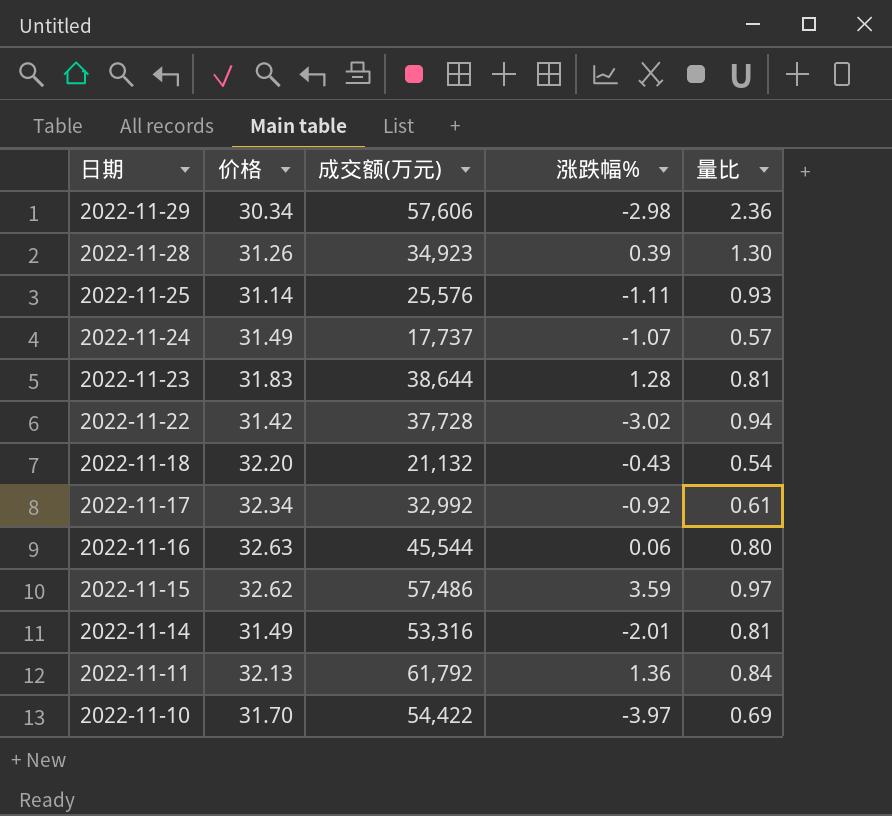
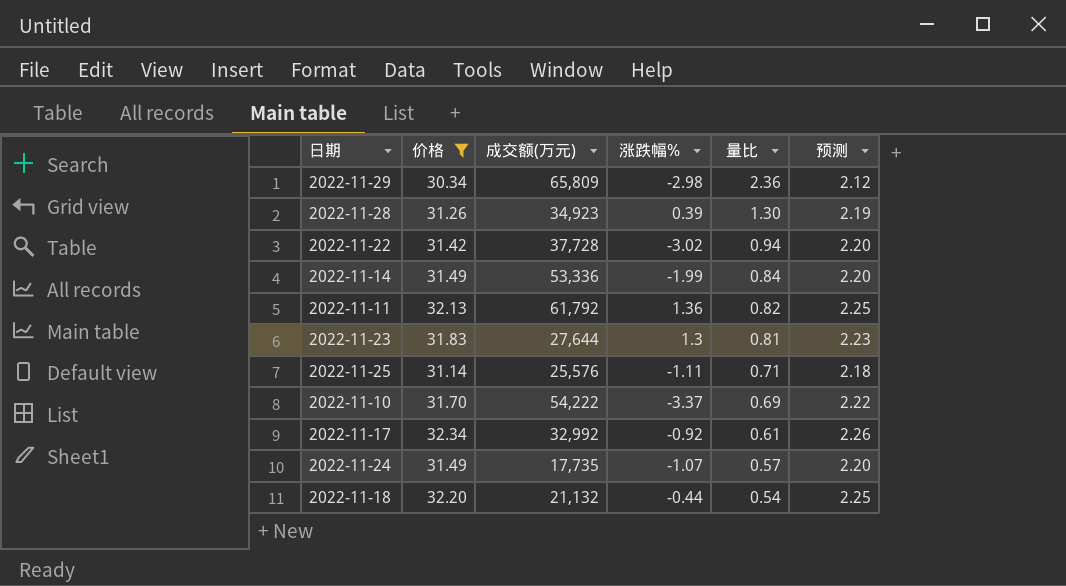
filter: none -> 价格 <= 32.34
row order: 日期 descending -> 量比 descending
column 预测 | formula: none -> [价格] * 0.07
2022-11-29 | 成交额(万元): 57,606 -> 65,809
2022-11-14 | 成交额(万元): 53,316 -> 53,336
2022-11-14 | 涨跌幅%: -2.01 -> -1.99
2022-11-14 | 量比: 0.81 -> 0.84
2022-11-11 | 量比: 0.84 -> 0.82
2022-11-23 | 成交额(万元): 38,644 -> 27,644
2022-11-23 | 涨跌幅%: 1.28 -> 1.3
2022-11-25 | 量比: 0.93 -> 0.71
2022-11-10 | 成交额(万元): 54,422 -> 54,222
2022-11-10 | 涨跌幅%: -3.97 -> -3.37
2022-11-24 | 成交额(万元): 17,737 -> 17,735
2022-11-18 | 涨跌幅%: -0.43 -> -0.44

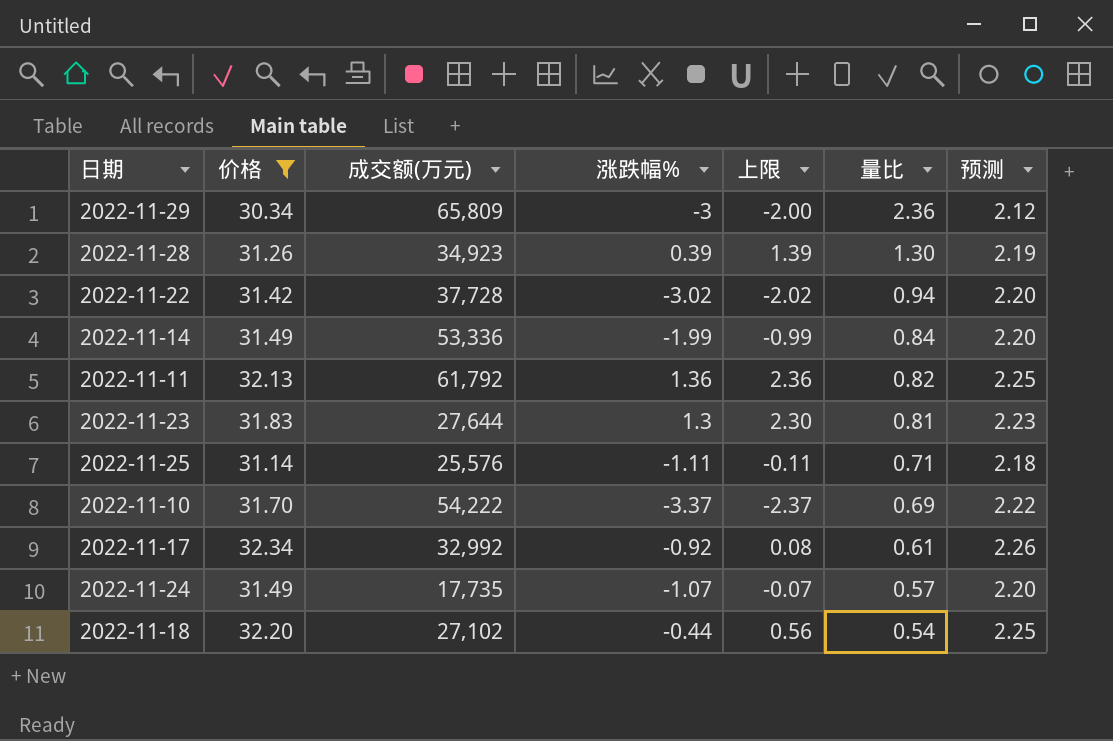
column 上限 | formula: none -> [涨跌幅%] + 1
2022-11-29 | 涨跌幅%: -2.98 -> -3
2022-11-18 | 成交额(万元): 21,132 -> 27,102

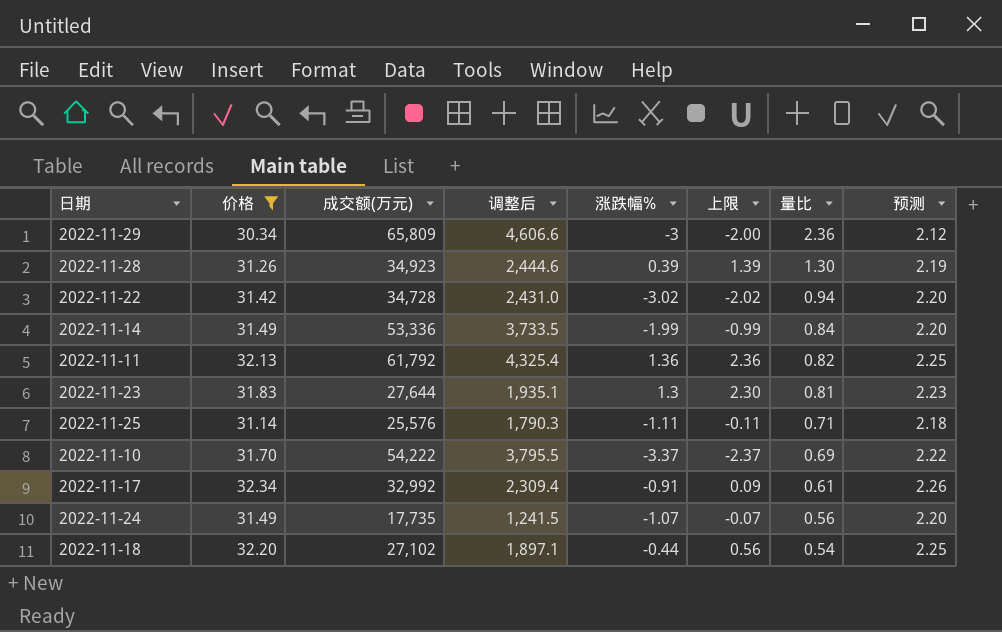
column 调整后 | formula: none -> [成交额(万元)] * 0.07
2022-11-22 | 成交额(万元): 37,728 -> 34,728
2022-11-17 | 涨跌幅%: -0.92 -> -0.91
2022-11-17 | 上限: 0.08 -> 0.09
2022-11-24 | 量比: 0.57 -> 0.56

